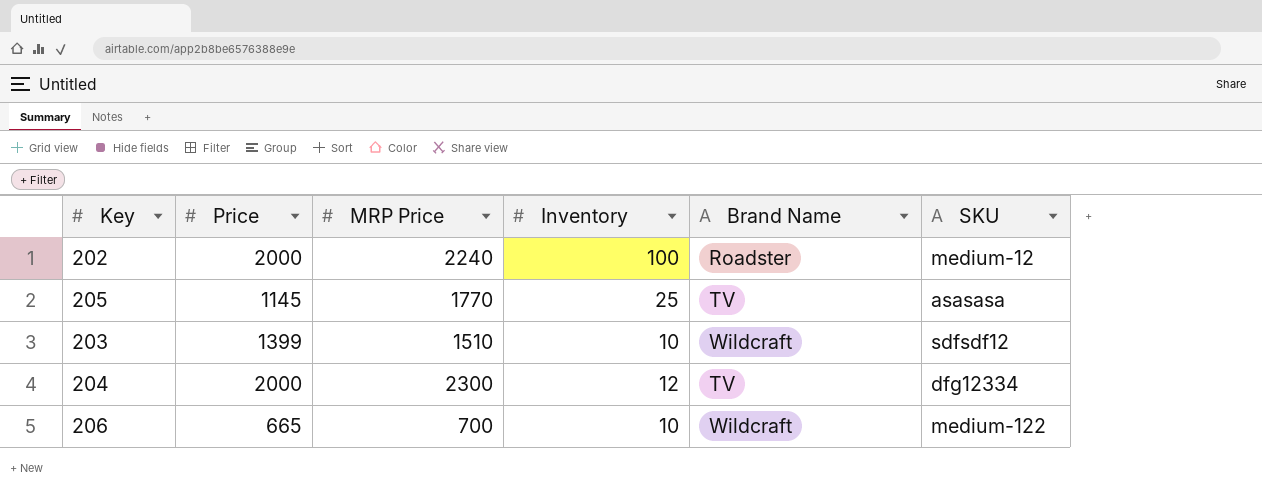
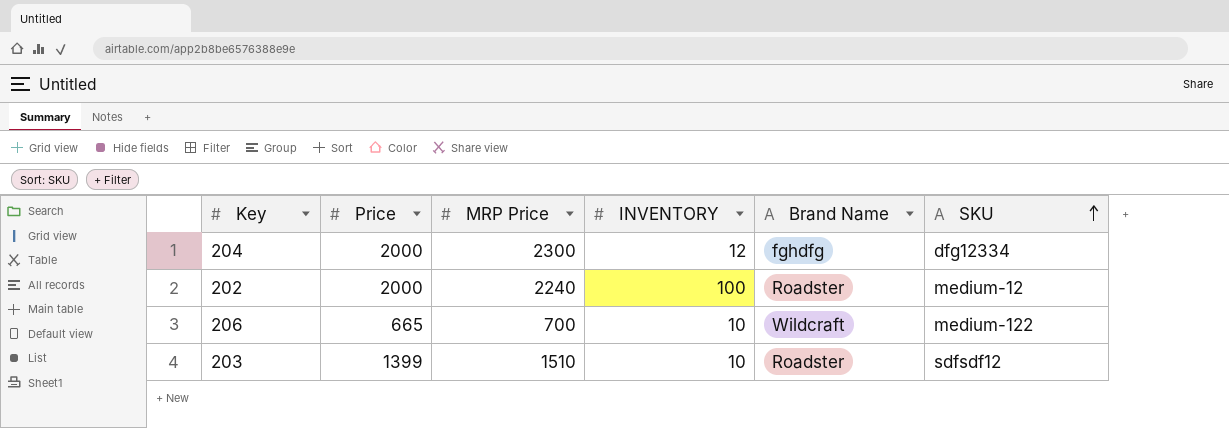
row order: none -> SKU ascending
column name: Inventory -> INVENTORY
row 205: 1145 | 1770 | 25 | TV | asasasa -> none
204 | Brand Name: TV -> fghdfg
203 | Brand Name: Wildcraft -> Roadster

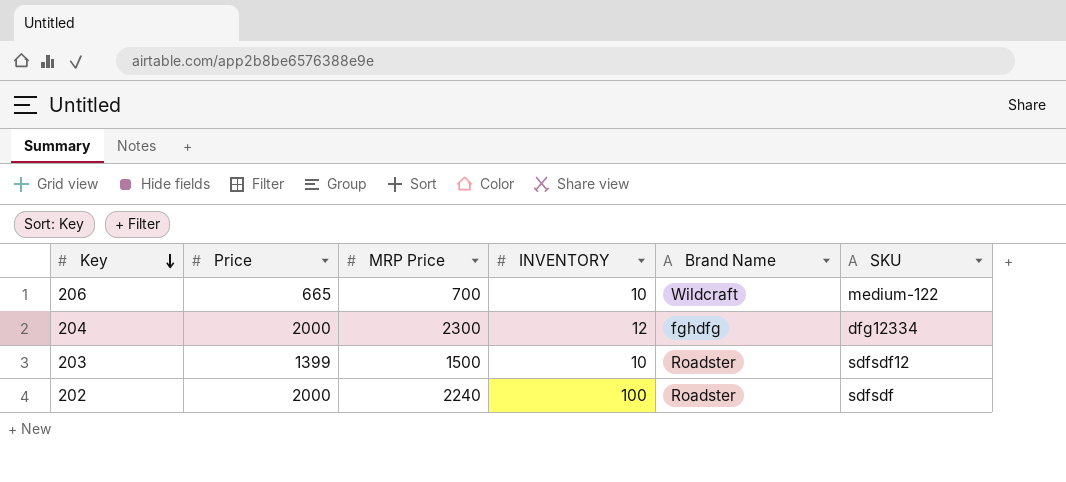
row order: SKU ascending -> Key descending
203 | MRP Price: 1510 -> 1500
202 | SKU: medium-12 -> sdfsdf

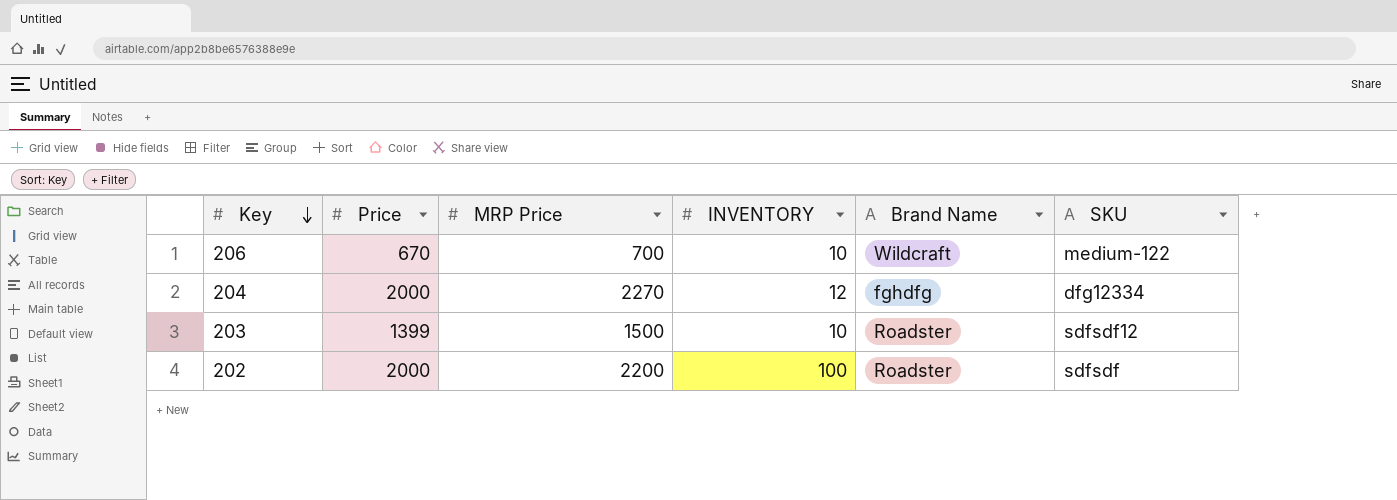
206 | Price: 665 -> 670
204 | MRP Price: 2300 -> 2270
202 | MRP Price: 2240 -> 2200

